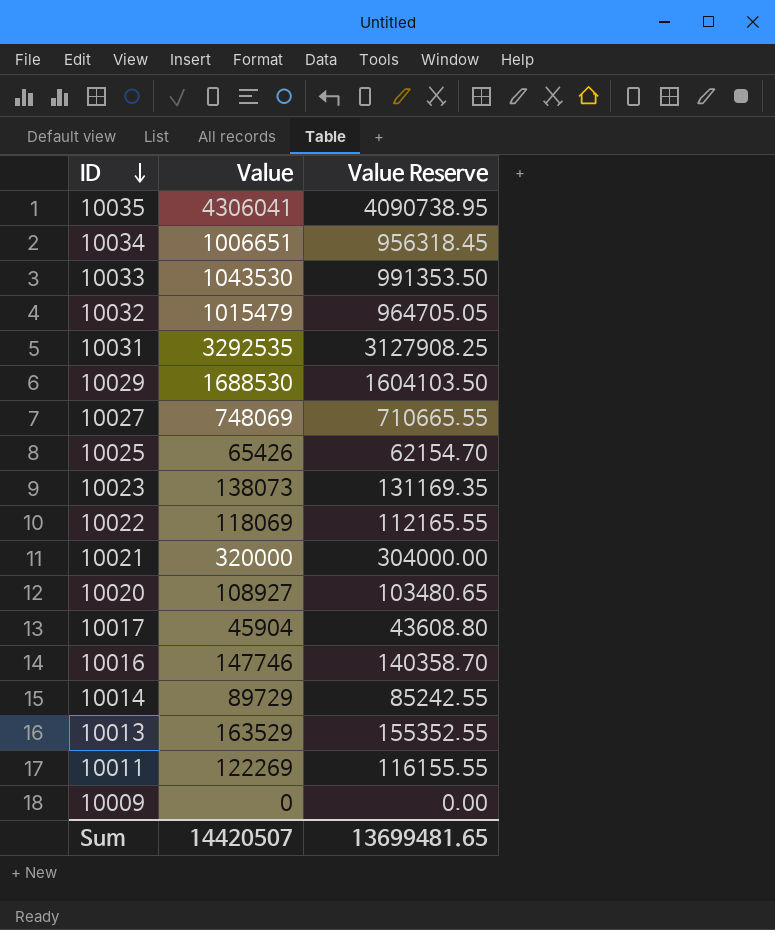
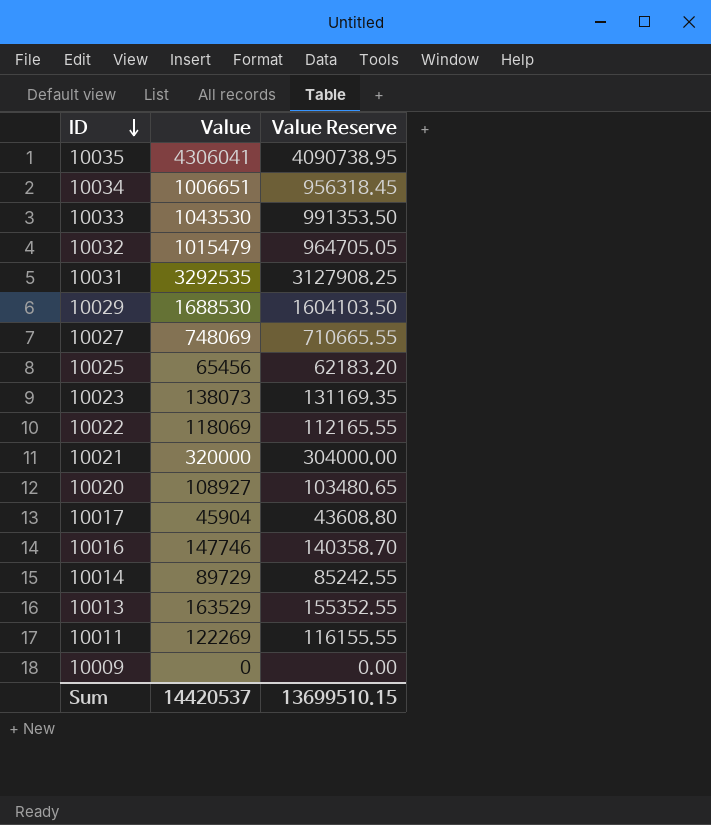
10025 | Value: 65426 -> 65456
10025 | Value Reserve: 62154.70 -> 62183.20
Sum | Value: 14420507 -> 14420537
Sum | Value Reserve: 13699481.65 -> 13699510.15

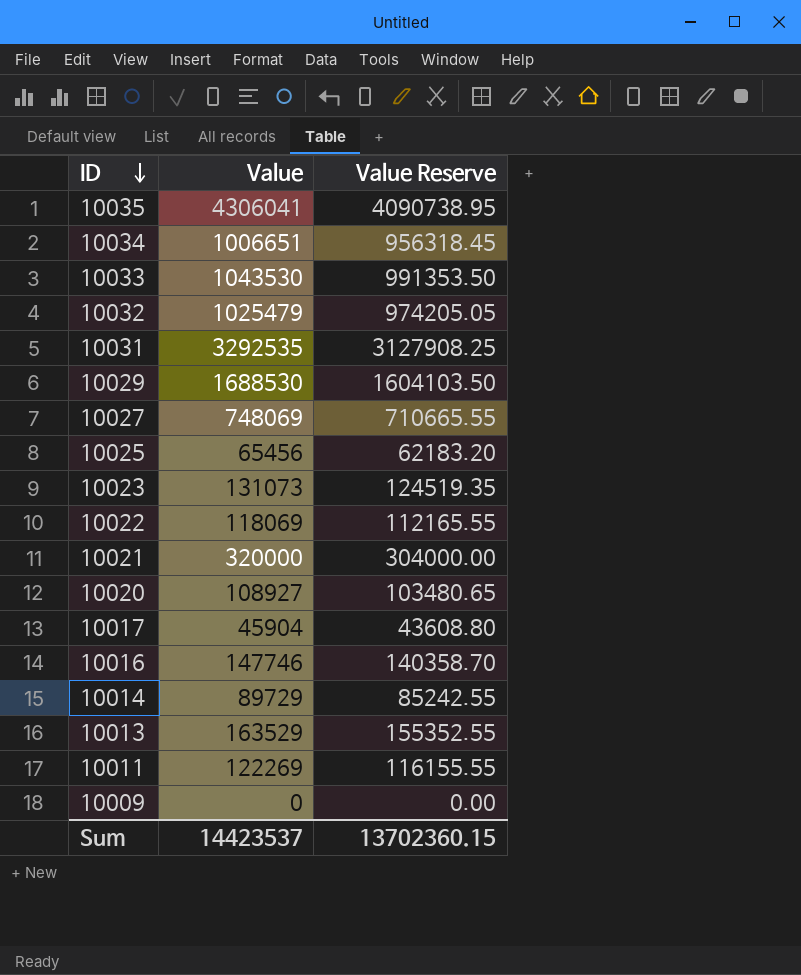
10032 | Value: 1015479 -> 1025479
10032 | Value Reserve: 964705.05 -> 974205.05
10023 | Value: 138073 -> 131073
10023 | Value Reserve: 131169.35 -> 124519.35
Sum | Value: 14420537 -> 14423537
Sum | Value Reserve: 13699510.15 -> 13702360.15

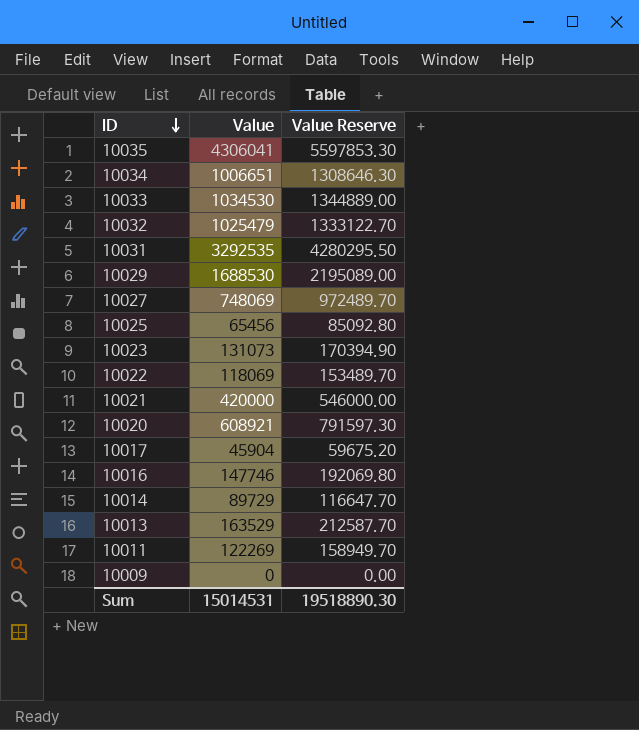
column Value Reserve | formula: [Value] * 0.95 -> [Value] * 1.3
10033 | Value: 1043530 -> 1034530
10021 | Value: 320000 -> 420000
10020 | Value: 108927 -> 608921
Sum | Value: 14423537 -> 15014531
Sum | Value Reserve: 13702360.15 -> 19518890.30

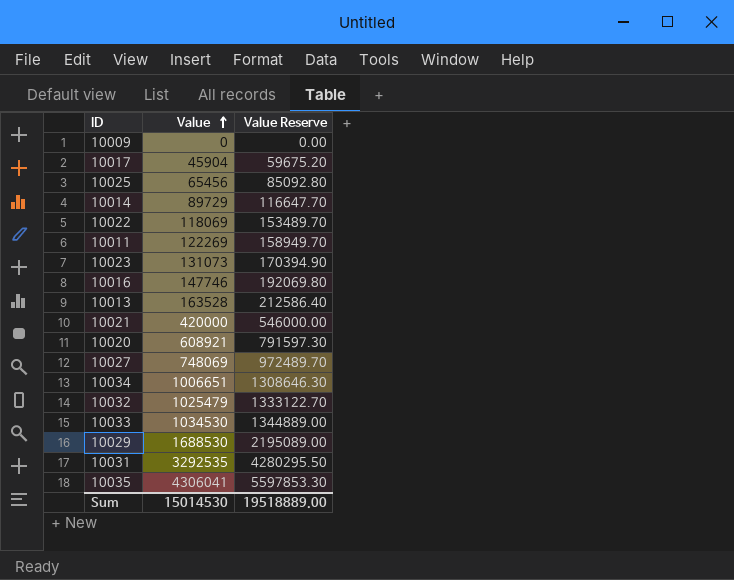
row order: ID descending -> Value ascending
10013 | Value: 163529 -> 163528
10013 | Value Reserve: 212587.70 -> 212586.40
Sum | Value: 15014531 -> 15014530
Sum | Value Reserve: 19518890.30 -> 19518889.00

